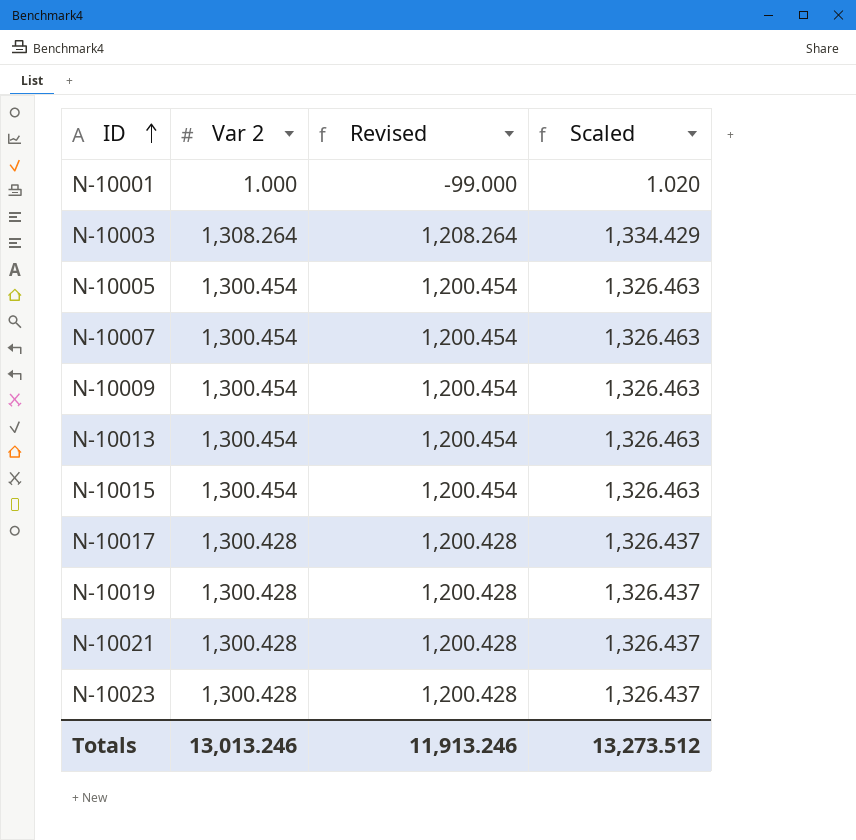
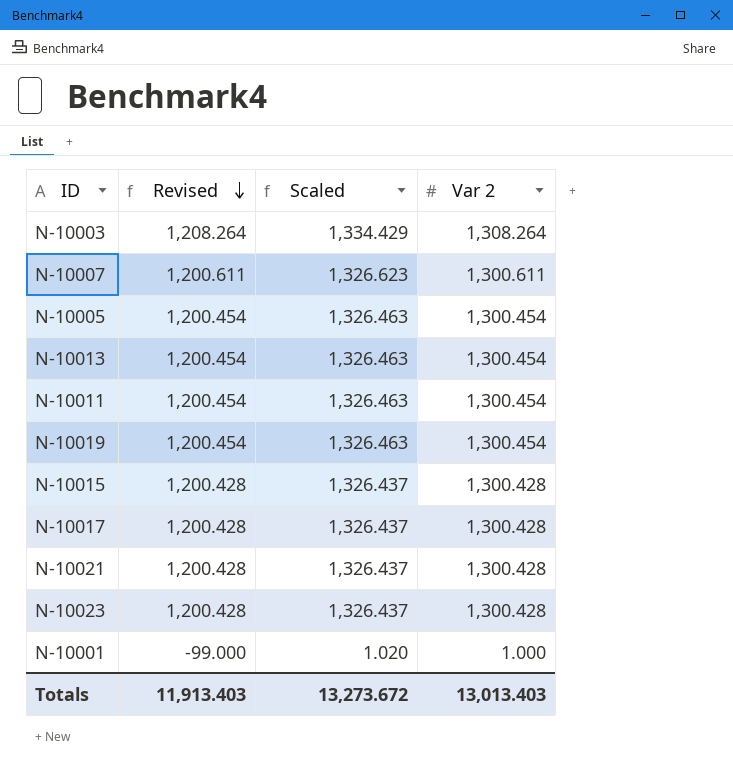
row order: ID ascending -> Revised descending
column Var 2 | position: 2 -> 4
row N-10009: 1,300.454 | 1,200.454 | 1,326.463 -> none
N-10007 | Revised: 1,200.454 -> 1,200.611
N-10007 | Scaled: 1,326.463 -> 1,326.623
N-10007 | Var 2: 1,300.454 -> 1,300.611
row N-10011: none -> 1,200.454 | 1,326.463 | 1,300.454
N-10019 | Revised: 1,200.428 -> 1,200.454
N-10019 | Scaled: 1,326.437 -> 1,326.463
N-10019 | Var 2: 1,300.428 -> 1,300.454
N-10015 | Revised: 1,200.454 -> 1,200.428
N-10015 | Scaled: 1,326.463 -> 1,326.437
N-10015 | Var 2: 1,300.454 -> 1,300.428
Totals | Revised: 11,913.246 -> 11,913.403
Totals | Scaled: 13,273.512 -> 13,273.672
Totals | Var 2: 13,013.246 -> 13,013.403

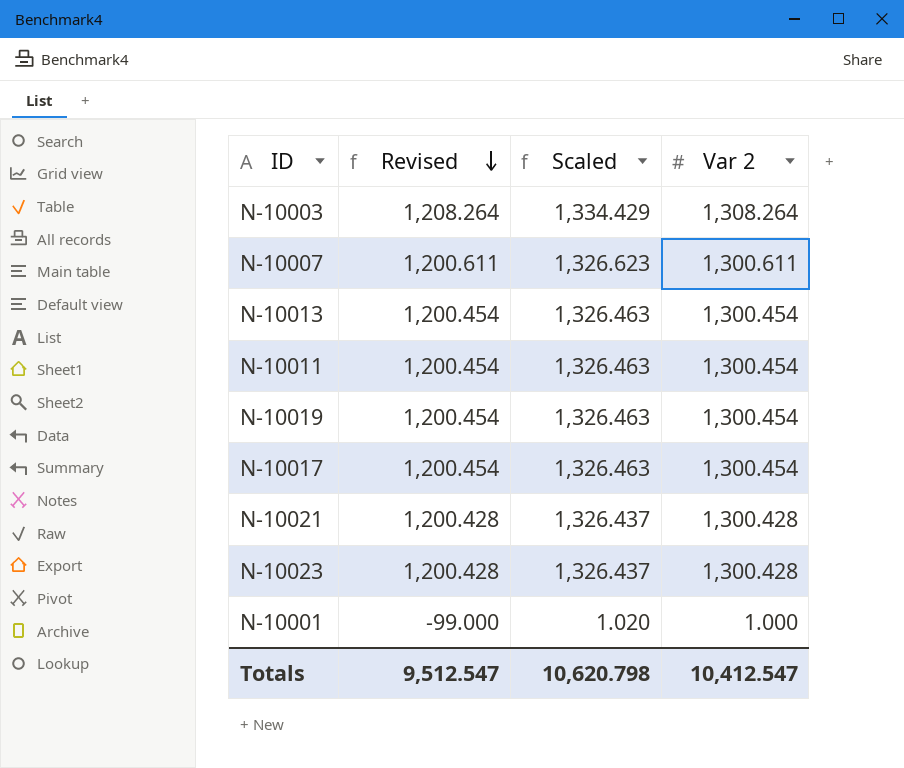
row N-10005: 1,200.454 | 1,326.463 | 1,300.454 -> none
row N-10015: 1,200.428 | 1,326.437 | 1,300.428 -> none
N-10017 | Revised: 1,200.428 -> 1,200.454
N-10017 | Scaled: 1,326.437 -> 1,326.463
N-10017 | Var 2: 1,300.428 -> 1,300.454
Totals | Revised: 11,913.403 -> 9,512.547
Totals | Scaled: 13,273.672 -> 10,620.798
Totals | Var 2: 13,013.403 -> 10,412.547

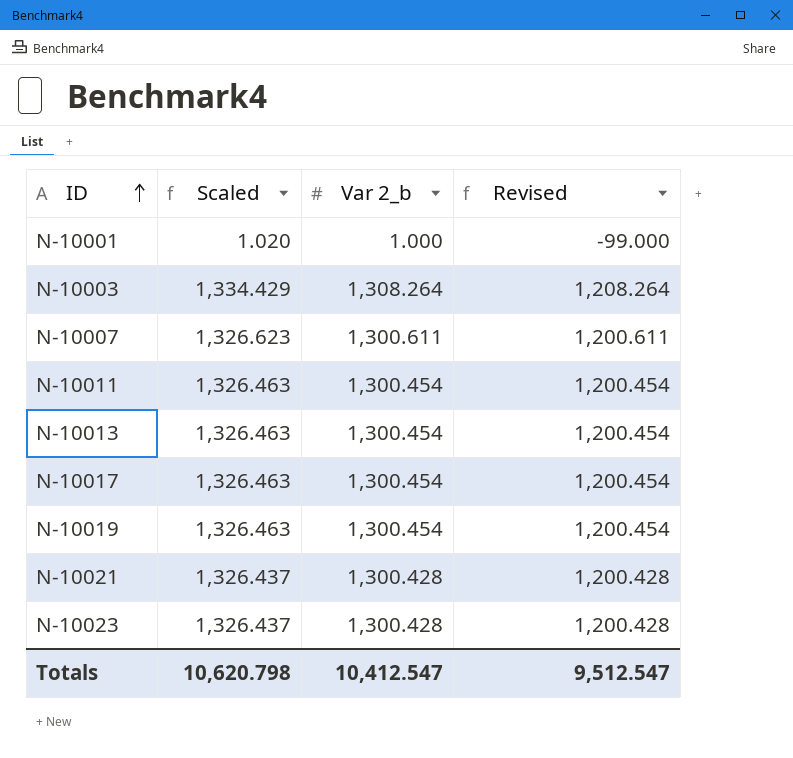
row order: Revised descending -> ID ascending
column name: Var 2 -> Var 2_b
column Revised | position: 2 -> 4

